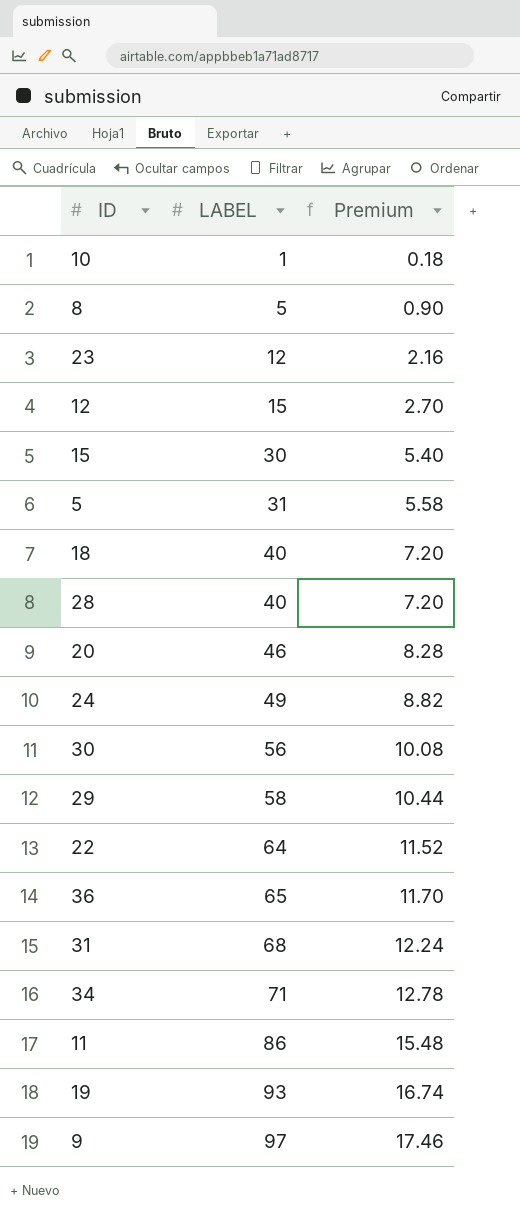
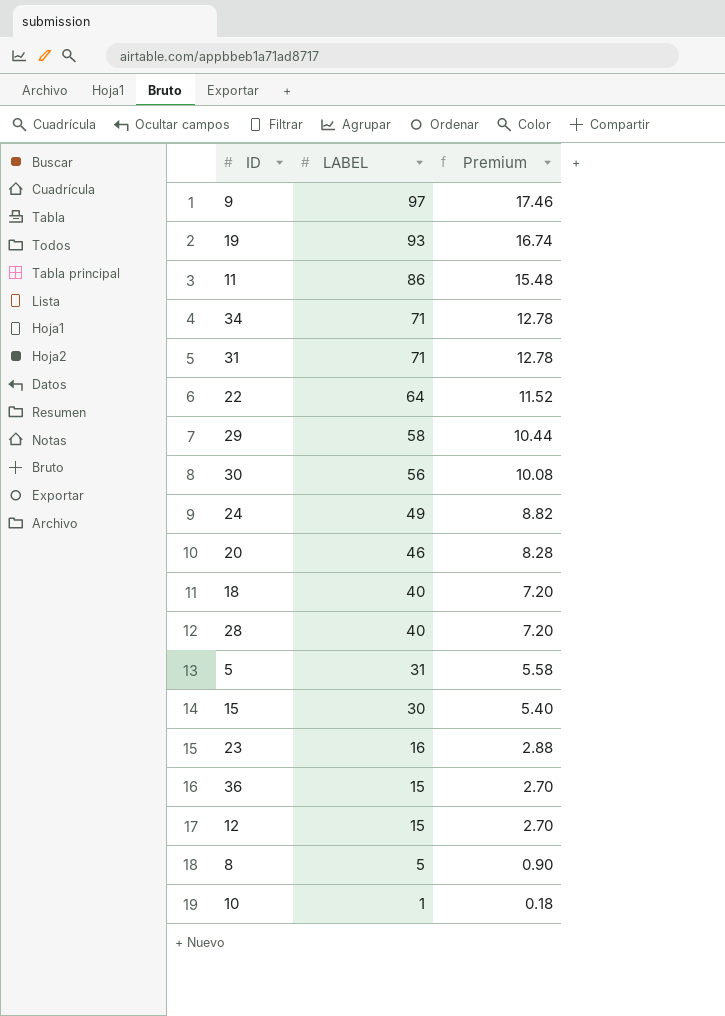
row order: LABEL ascending -> LABEL descending
31 | LABEL: 68 -> 71
31 | Premium: 12.24 -> 12.78
23 | LABEL: 12 -> 16
23 | Premium: 2.16 -> 2.88
36 | LABEL: 65 -> 15
36 | Premium: 11.70 -> 2.70

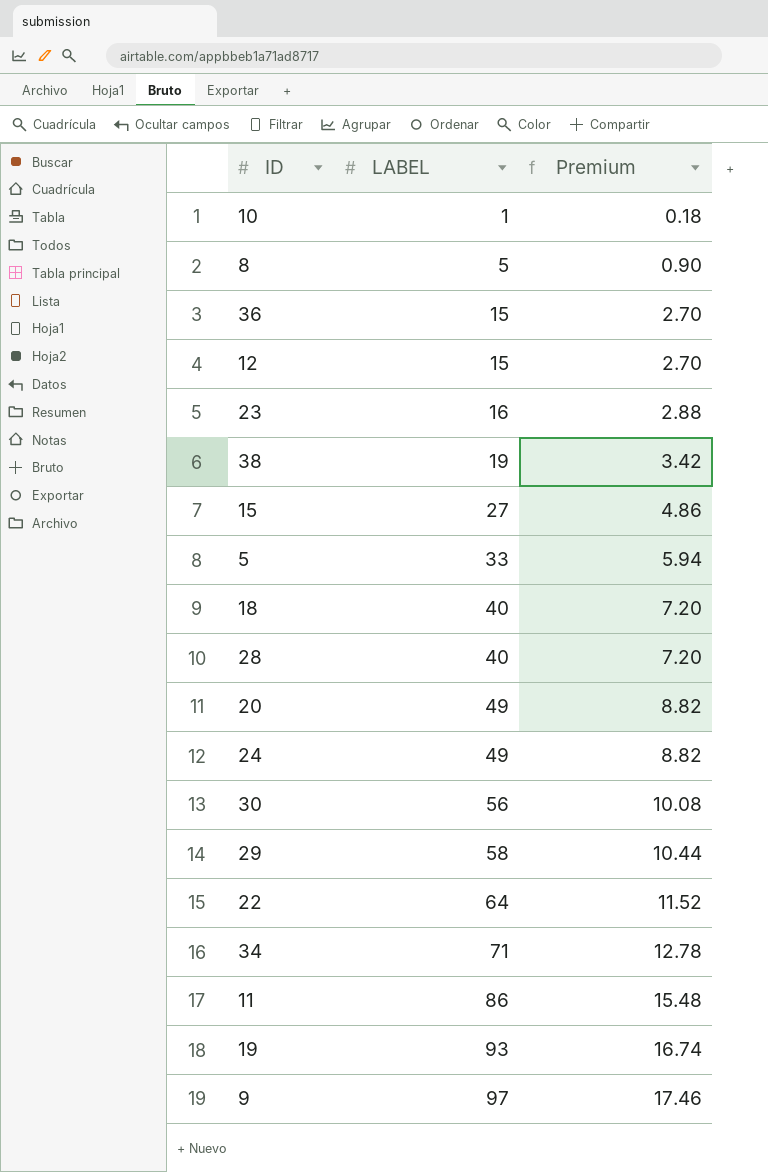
row order: LABEL descending -> LABEL ascending
row 31: 71 | 12.78 -> none
row 38: none -> 19 | 3.42
15 | LABEL: 30 -> 27
15 | Premium: 5.40 -> 4.86
5 | LABEL: 31 -> 33
5 | Premium: 5.58 -> 5.94
20 | LABEL: 46 -> 49
20 | Premium: 8.28 -> 8.82

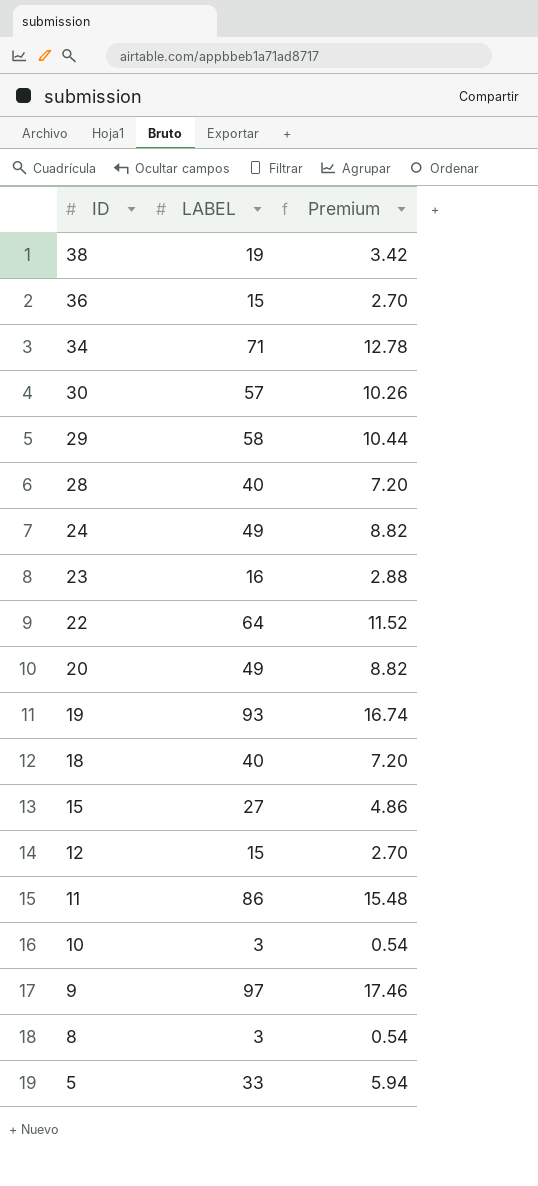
row order: LABEL ascending -> ID descending
30 | LABEL: 56 -> 57
30 | Premium: 10.08 -> 10.26
10 | LABEL: 1 -> 3
10 | Premium: 0.18 -> 0.54
8 | LABEL: 5 -> 3
8 | Premium: 0.90 -> 0.54

